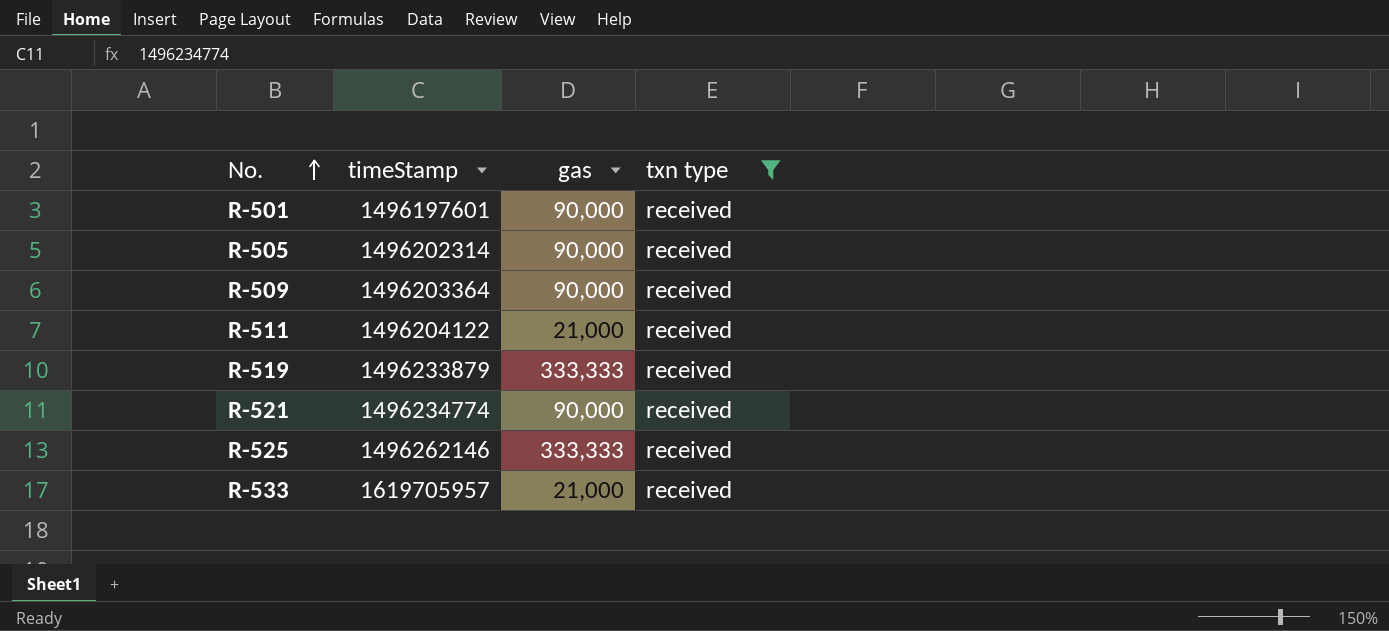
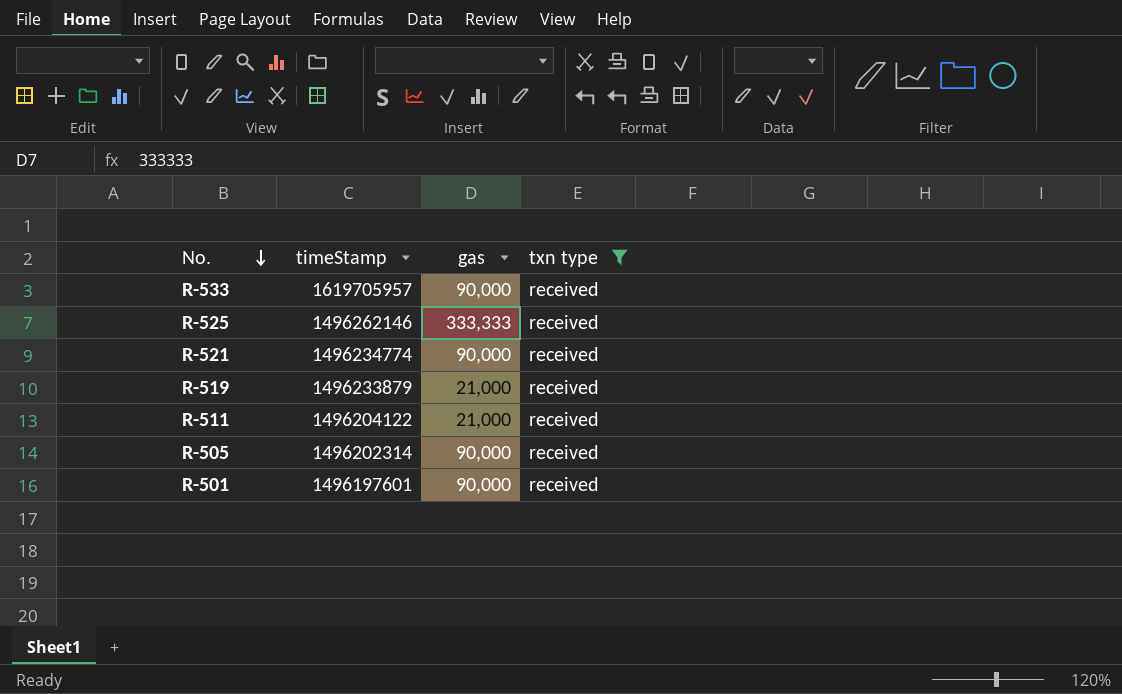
row order: No. ascending -> No. descending
row R-509: 1496203364 | 90,000 | received -> none
R-533 | gas: 21,000 -> 90,000
R-519 | gas: 333,333 -> 21,000

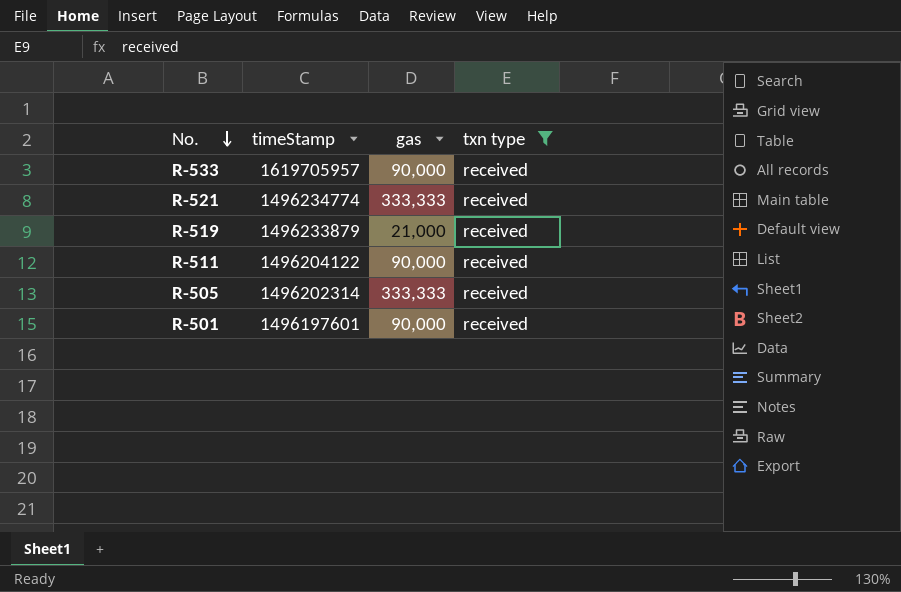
row R-525: 1496262146 | 333,333 | received -> none
R-521 | gas: 90,000 -> 333,333
R-511 | gas: 21,000 -> 90,000
R-505 | gas: 90,000 -> 333,333

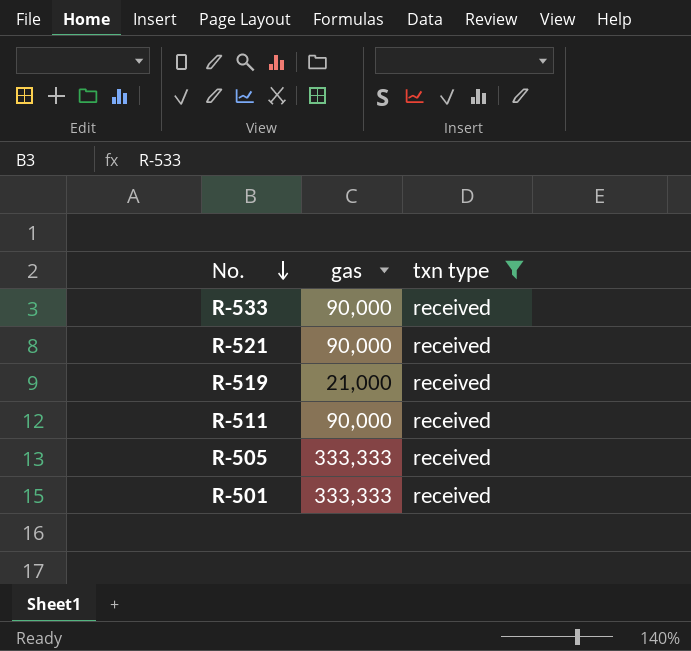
column timeStamp | position: 2 -> none
R-521 | gas: 333,333 -> 90,000
R-501 | gas: 90,000 -> 333,333

